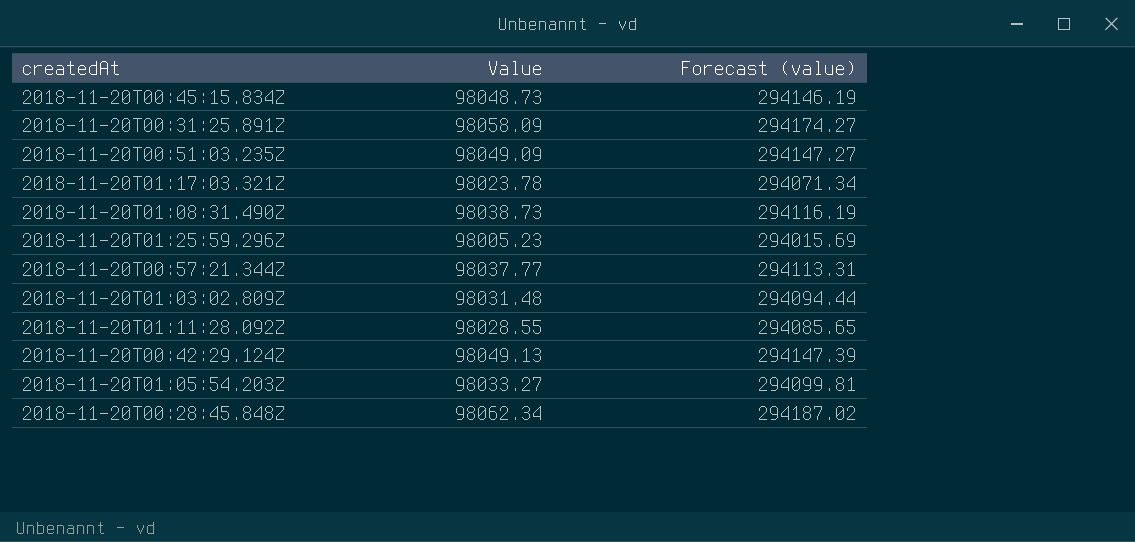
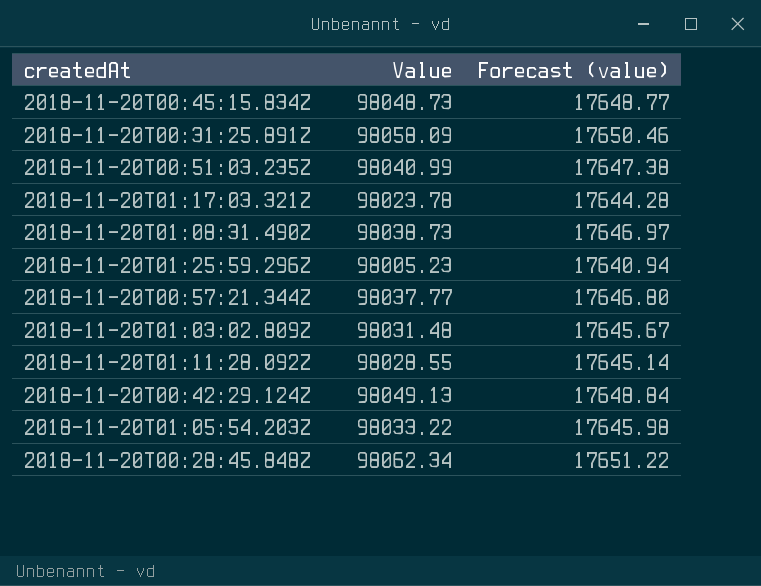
column Forecast (value) | formula: [Value] * 3 -> [Value] * 0.18
2018-11-20T00:51:03.235Z | Value: 98049.09 -> 98040.99
2018-11-20T01:05:54.203Z | Value: 98033.27 -> 98033.22

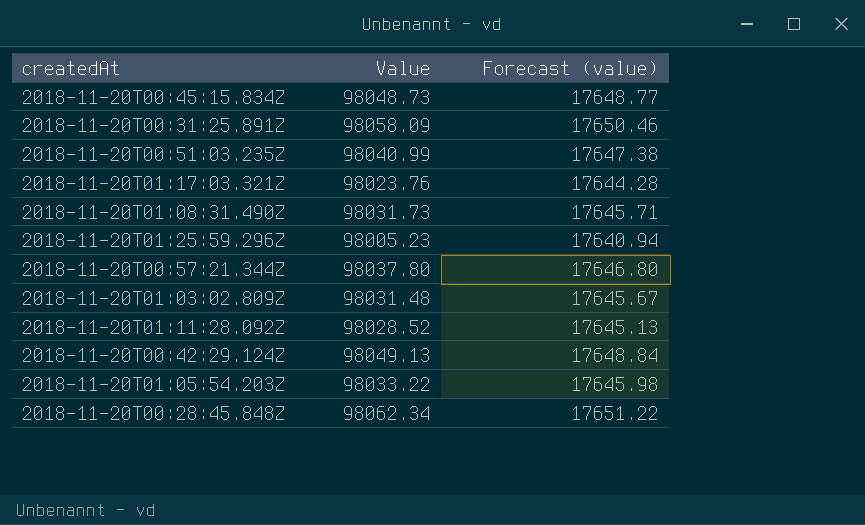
2018-11-20T01:17:03.321Z | Value: 98023.78 -> 98023.76
2018-11-20T01:08:31.490Z | Value: 98038.73 -> 98031.73
2018-11-20T01:08:31.490Z | Forecast (value): 17646.97 -> 17645.71
2018-11-20T00:57:21.344Z | Value: 98037.77 -> 98037.80
2018-11-20T01:11:28.092Z | Value: 98028.55 -> 98028.52
2018-11-20T01:11:28.092Z | Forecast (value): 17645.14 -> 17645.13

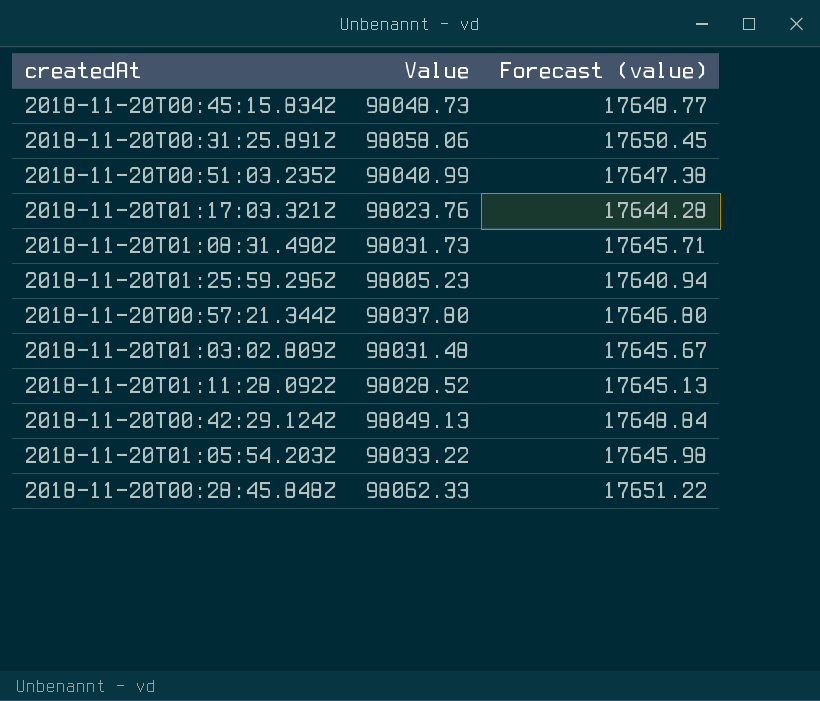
2018-11-20T00:31:25.891Z | Value: 98058.09 -> 98058.06
2018-11-20T00:31:25.891Z | Forecast (value): 17650.46 -> 17650.45
2018-11-20T00:28:45.848Z | Value: 98062.34 -> 98062.33

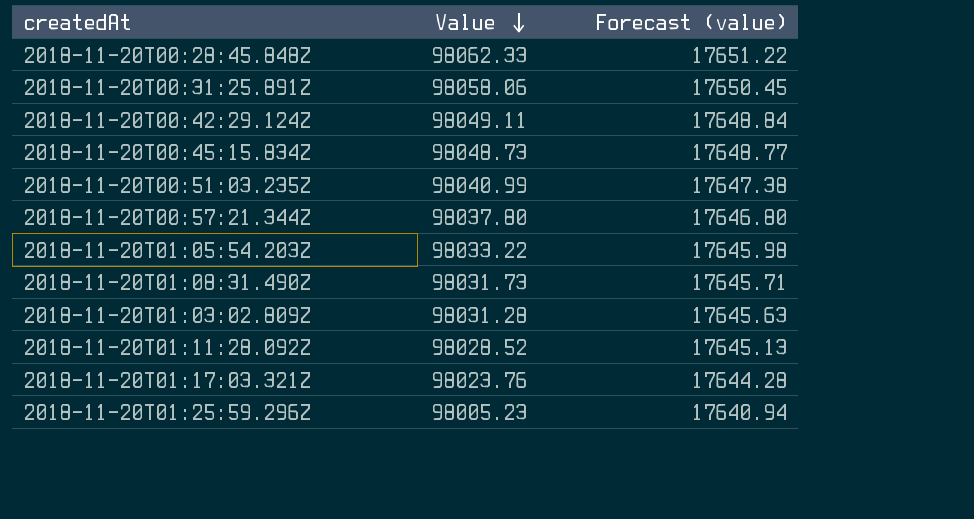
row order: none -> Value descending
2018-11-20T00:42:29.124Z | Value: 98049.13 -> 98049.11
2018-11-20T01:03:02.809Z | Value: 98031.48 -> 98031.28
2018-11-20T01:03:02.809Z | Forecast (value): 17645.67 -> 17645.63

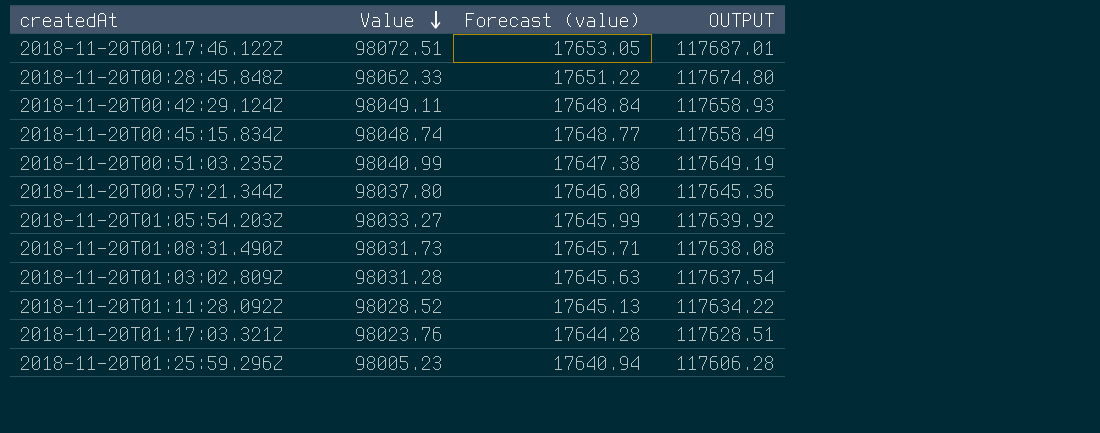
column OUTPUT | formula: none -> [Value] * 1.2
row 2018-11-20T00:31:25.891Z: 98058.06 | 17650.45 -> none
row 2018-11-20T00:17:46.122Z: none -> 98072.51 | 17653.05 | 117687.01
2018-11-20T00:45:15.834Z | Value: 98048.73 -> 98048.74
2018-11-20T01:05:54.203Z | Value: 98033.22 -> 98033.27
2018-11-20T01:05:54.203Z | Forecast (value): 17645.98 -> 17645.99

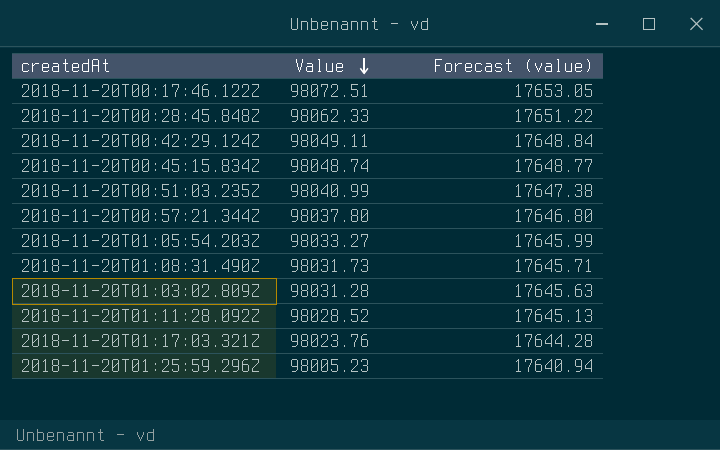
column OUTPUT | formula: [Value] * 1.2 -> none

